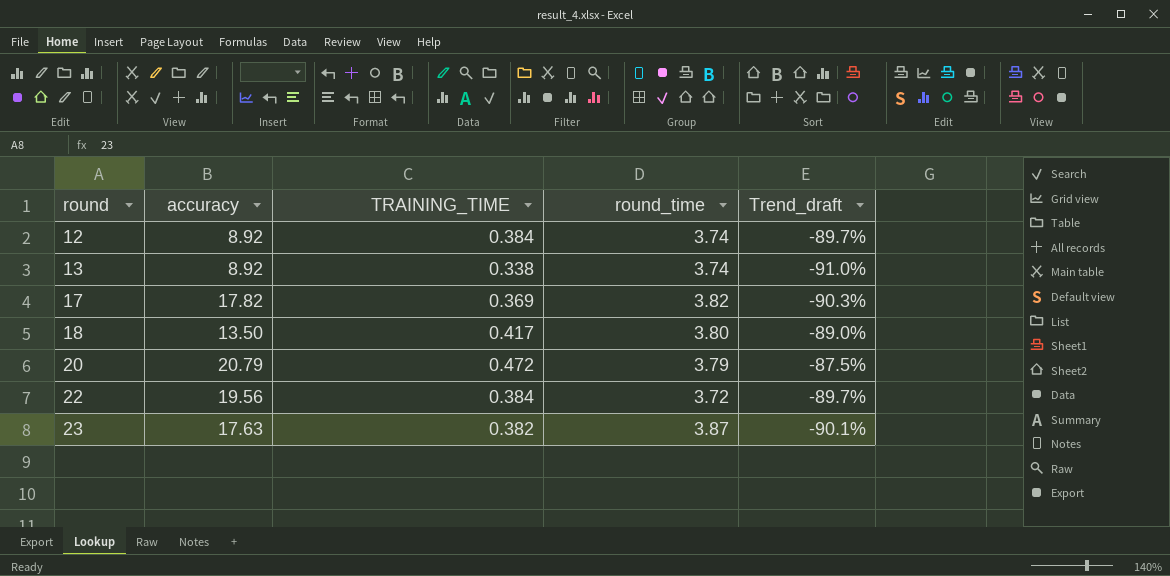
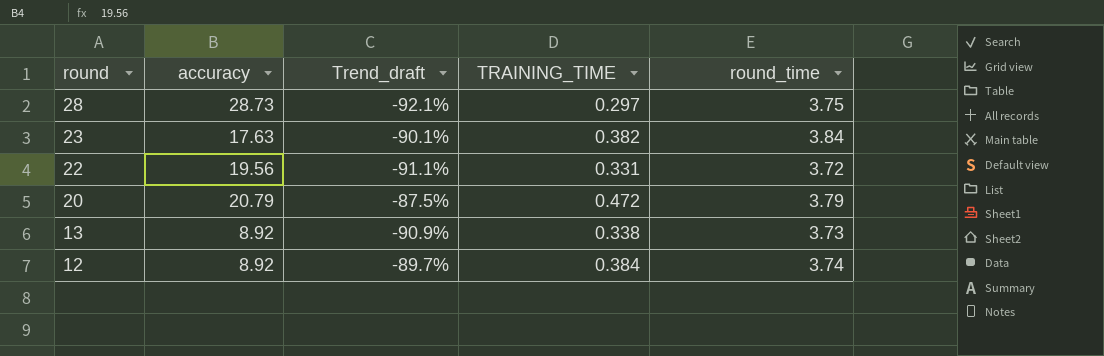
row order: round ascending -> round descending
column Trend_draft | position: 5 -> 3
row 17: 17.82 | 0.369 | 3.82 | -90.3% -> none
row 18: 13.50 | 0.417 | 3.80 | -89.0% -> none
row 28: none -> 28.73 | -92.1% | 0.297 | 3.75
23 | round_time: 3.87 -> 3.84
22 | Trend_draft: -89.7% -> -91.1%
22 | TRAINING_TIME: 0.384 -> 0.331
13 | Trend_draft: -91.0% -> -90.9%
13 | round_time: 3.74 -> 3.73

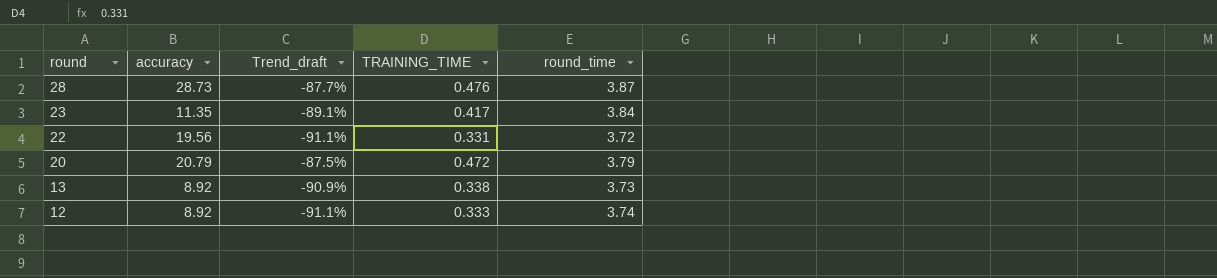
28 | Trend_draft: -92.1% -> -87.7%
28 | TRAINING_TIME: 0.297 -> 0.476
28 | round_time: 3.75 -> 3.87
23 | accuracy: 17.63 -> 11.35
23 | Trend_draft: -90.1% -> -89.1%
23 | TRAINING_TIME: 0.382 -> 0.417
12 | Trend_draft: -89.7% -> -91.1%
12 | TRAINING_TIME: 0.384 -> 0.333

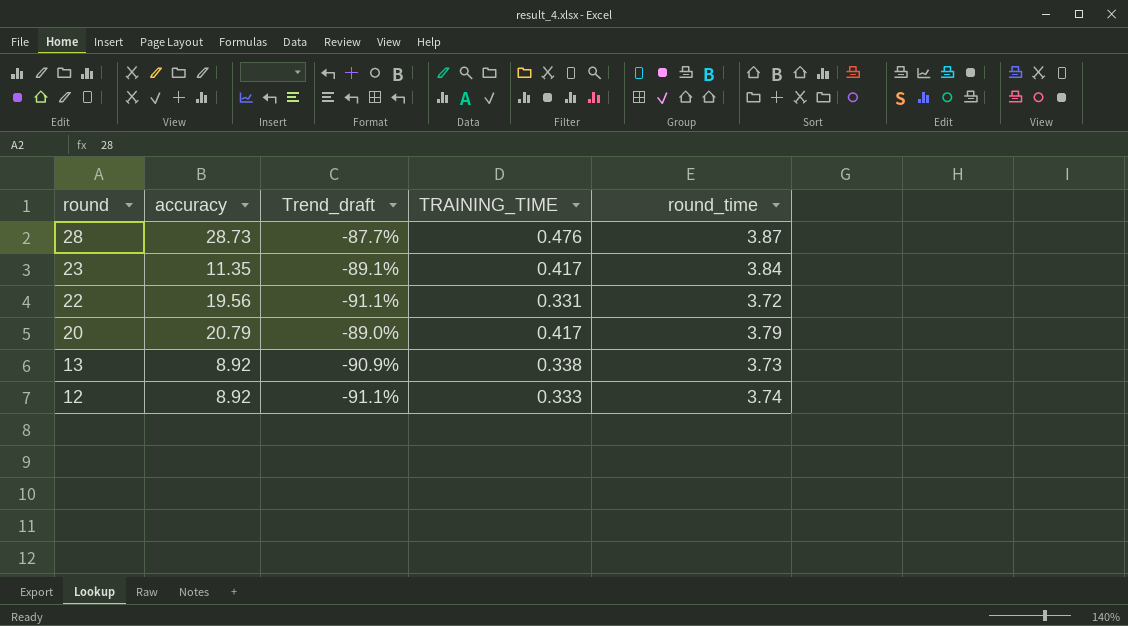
20 | Trend_draft: -87.5% -> -89.0%
20 | TRAINING_TIME: 0.472 -> 0.417

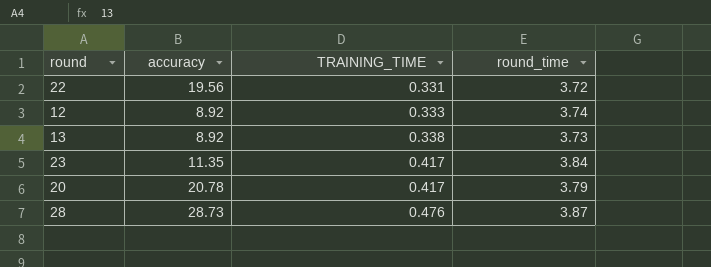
row order: round descending -> TRAINING_TIME ascending
column Trend_draft | formula: ([TRAINING_TIME] - [round_time]) / [round_time] -> none
20 | accuracy: 20.79 -> 20.78

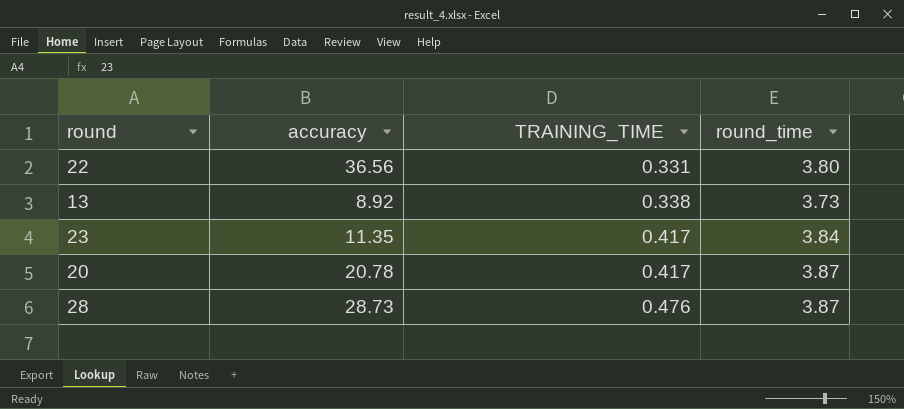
row 12: 8.92 | 0.333 | 3.74 -> none
22 | accuracy: 19.56 -> 36.56
22 | round_time: 3.72 -> 3.80
20 | round_time: 3.79 -> 3.87

